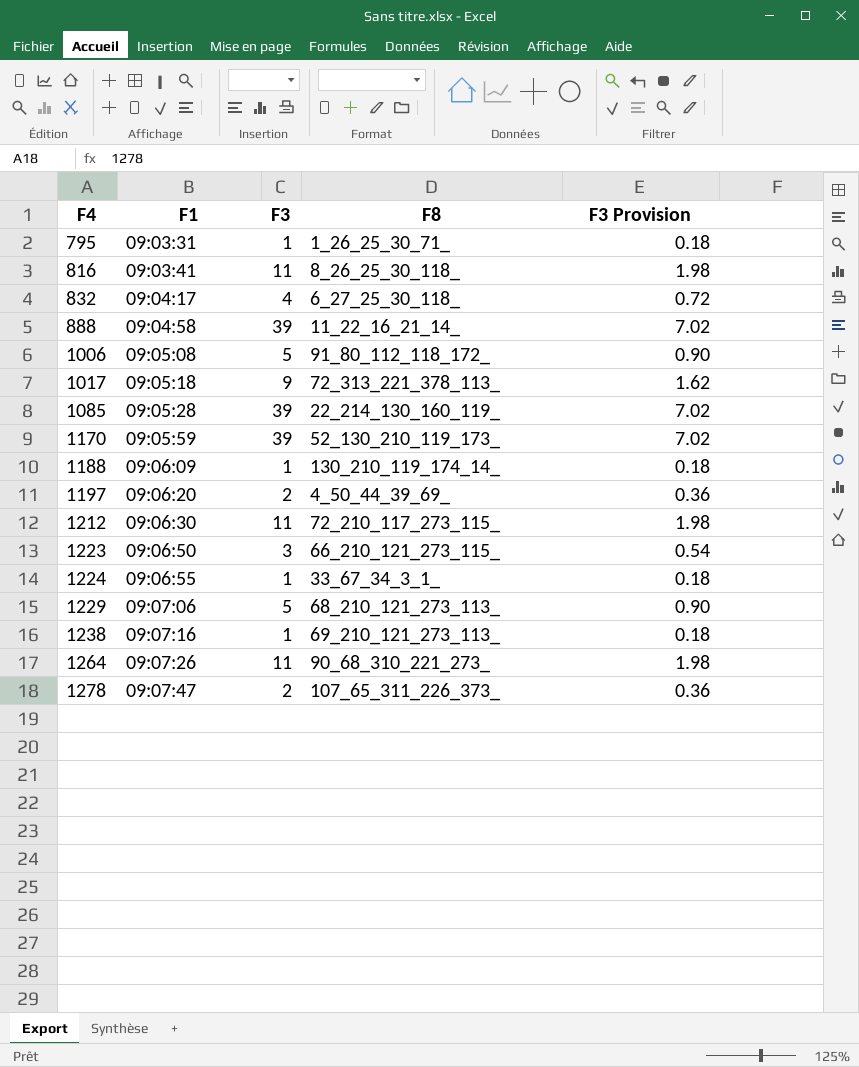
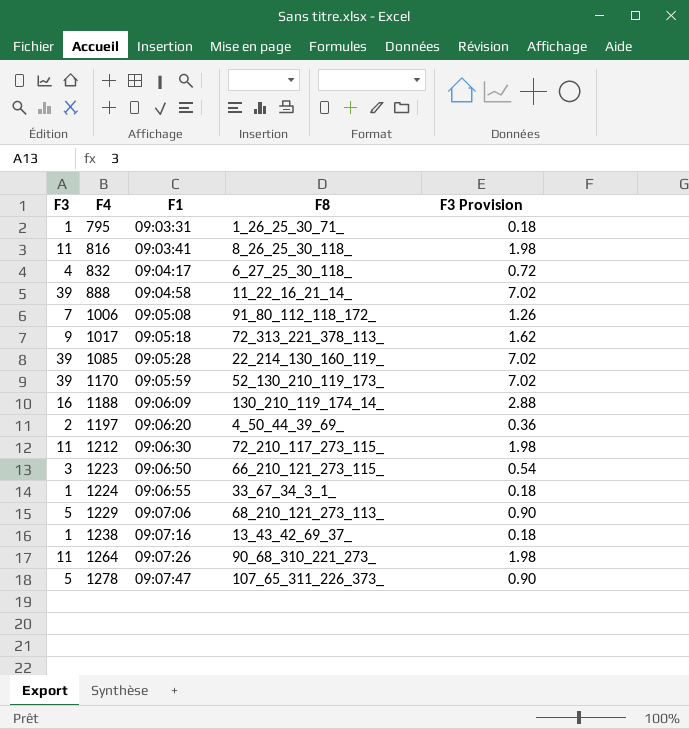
column F3 | position: 3 -> 1
1006 | F3: 5 -> 7
1006 | F3 Provision: 0.90 -> 1.26
1188 | F3: 1 -> 16
1188 | F3 Provision: 0.18 -> 2.88
1238 | F8: 69_210_121_273_113_ -> 13_43_42_69_37_
1278 | F3: 2 -> 5
1278 | F3 Provision: 0.36 -> 0.90

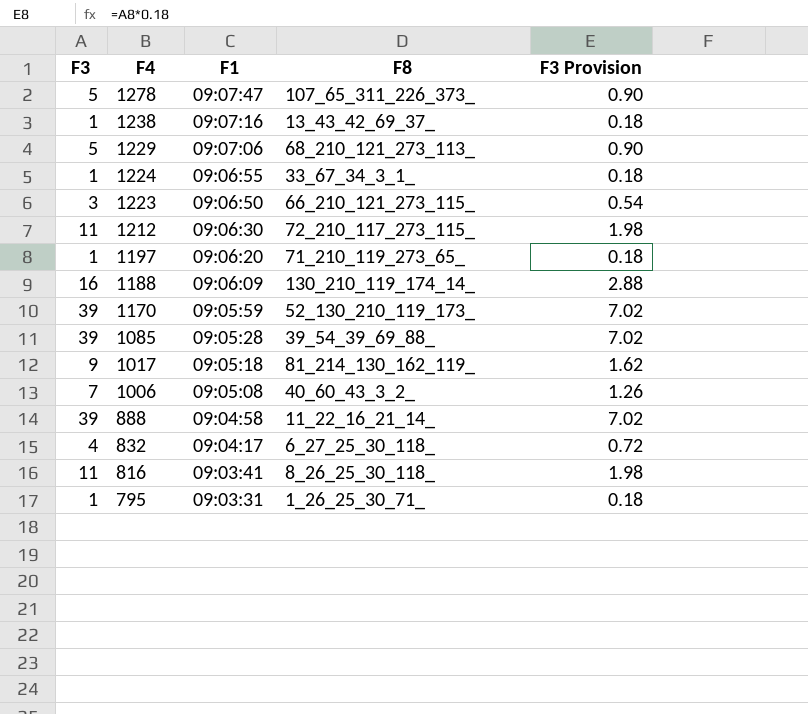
row order: F4 ascending -> F4 descending
row 1264: 11 | 09:07:26 | 90_68_310_221_273_ | 1.98 -> none
1197 | F3: 2 -> 1
1197 | F8: 4_50_44_39_69_ -> 71_210_119_273_65_
1197 | F3 Provision: 0.36 -> 0.18
1085 | F8: 22_214_130_160_119_ -> 39_54_39_69_88_
1017 | F8: 72_313_221_378_113_ -> 81_214_130_162_119_
1006 | F8: 91_80_112_118_172_ -> 40_60_43_3_2_

